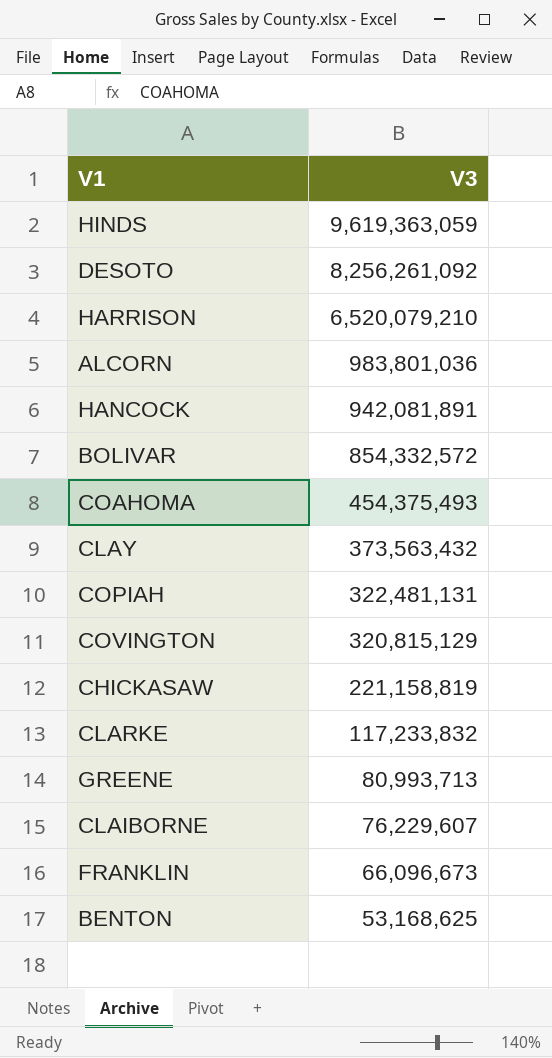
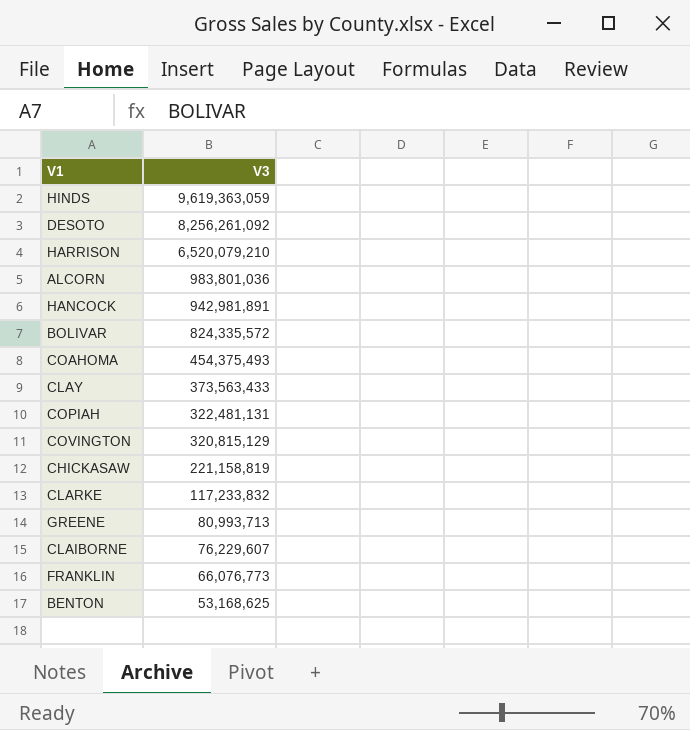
HANCOCK | V3: 942,081,891 -> 942,981,891
BOLIVAR | V3: 854,332,572 -> 824,335,572
CLAY | V3: 373,563,432 -> 373,563,433
FRANKLIN | V3: 66,096,673 -> 66,076,773

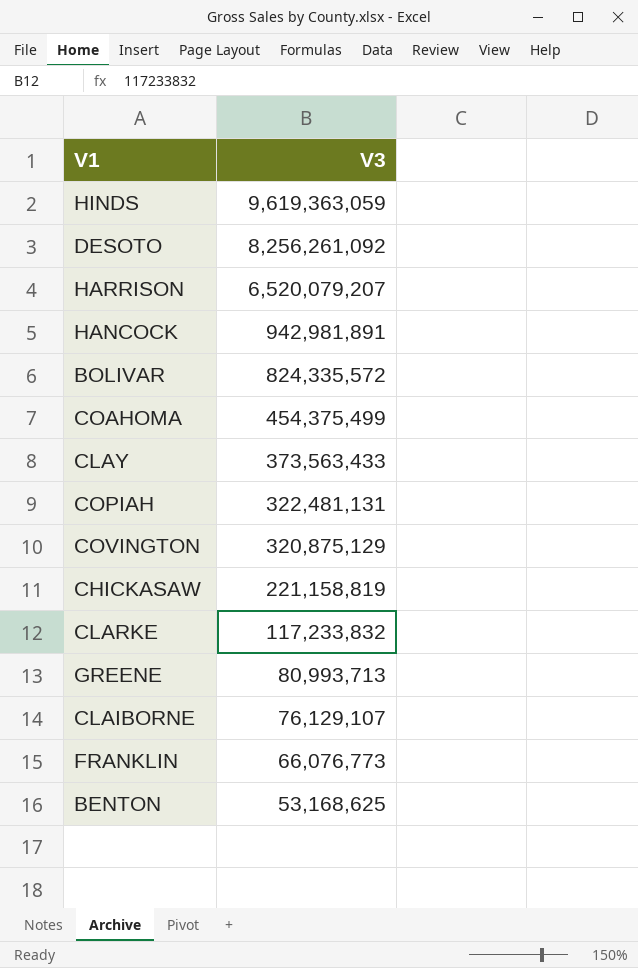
row ALCORN: 983,801,036 -> none
HARRISON | V3: 6,520,079,210 -> 6,520,079,207
COAHOMA | V3: 454,375,493 -> 454,375,499
COVINGTON | V3: 320,815,129 -> 320,875,129
CLAIBORNE | V3: 76,229,607 -> 76,129,107

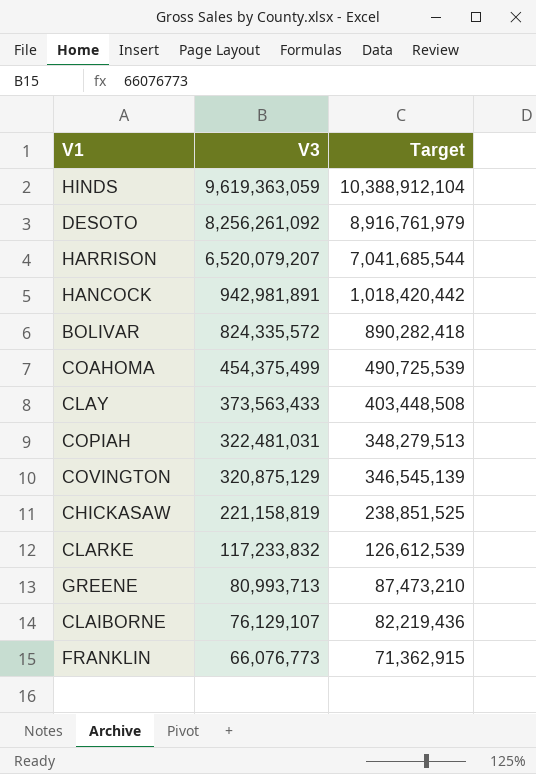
column Target | formula: none -> [V3] * 1.08
row BENTON: 53,168,625 -> none
COPIAH | V3: 322,481,131 -> 322,481,031

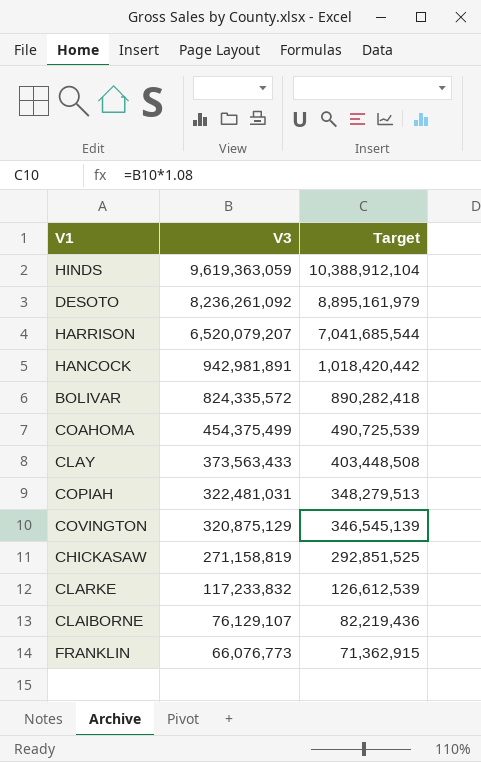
row GREENE: 80,993,713 | 87,473,210 -> none
DESOTO | V3: 8,256,261,092 -> 8,236,261,092
DESOTO | Target: 8,916,761,979 -> 8,895,161,979
CHICKASAW | V3: 221,158,819 -> 271,158,819
CHICKASAW | Target: 238,851,525 -> 292,851,525

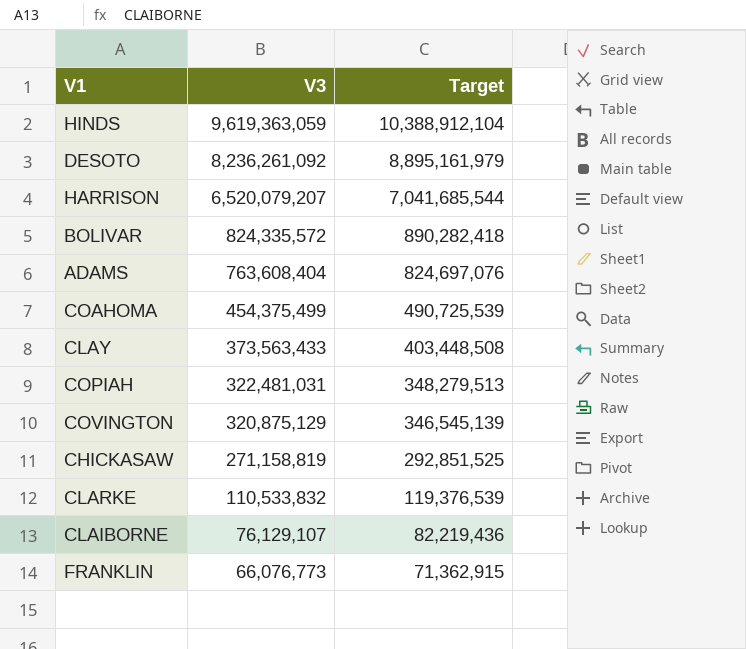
row HANCOCK: 942,981,891 | 1,018,420,442 -> none
row ADAMS: none -> 763,608,404 | 824,697,076
CLARKE | V3: 117,233,832 -> 110,533,832
CLARKE | Target: 126,612,539 -> 119,376,539

